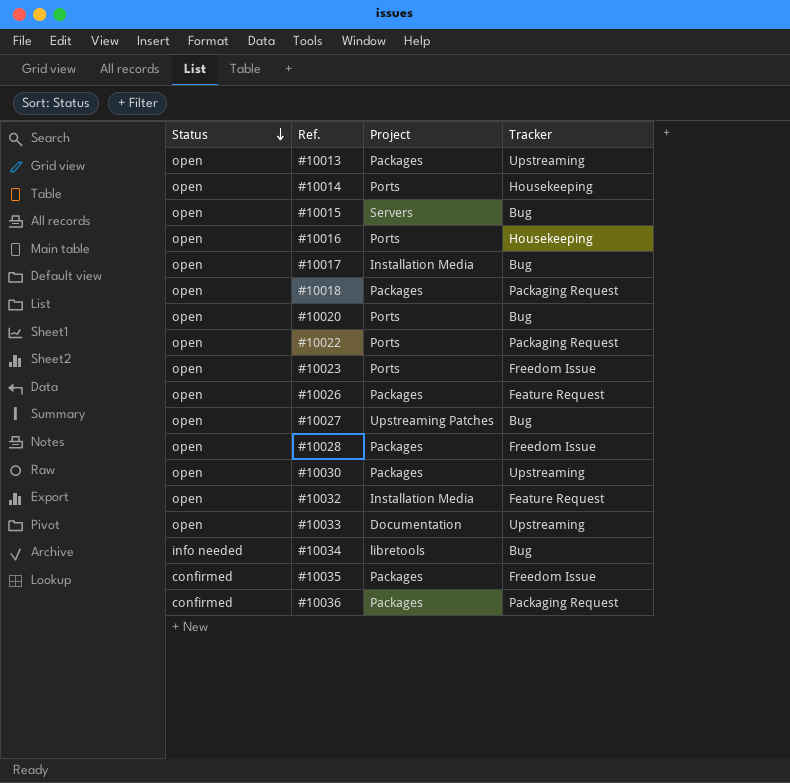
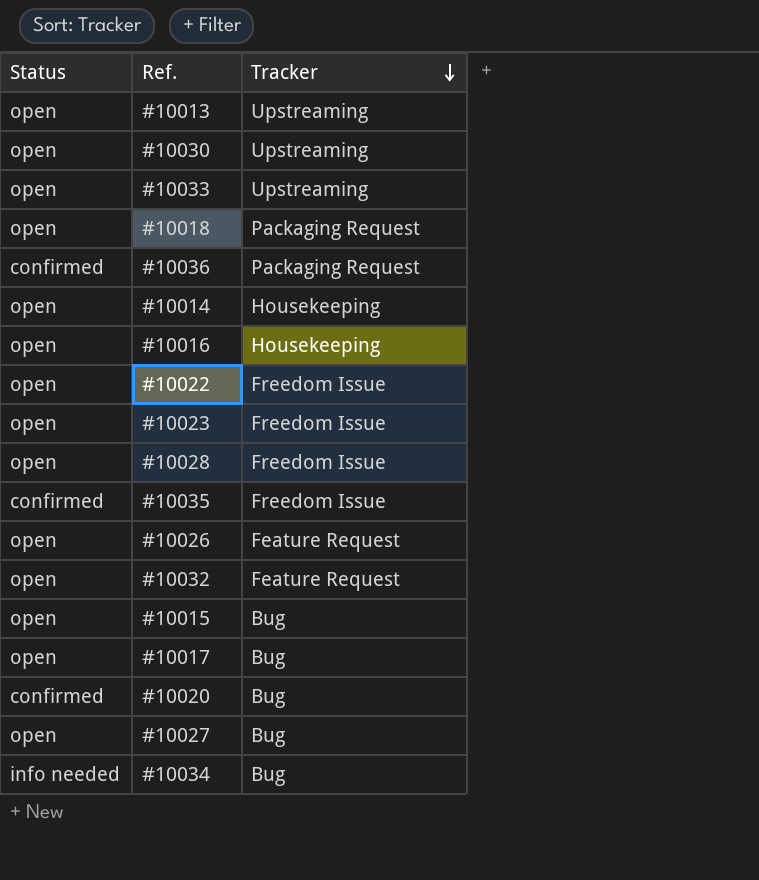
row order: Status descending -> Tracker descending
column Project | position: 3 -> none
#10022 | Tracker: Packaging Request -> Freedom Issue
#10020 | Status: open -> confirmed

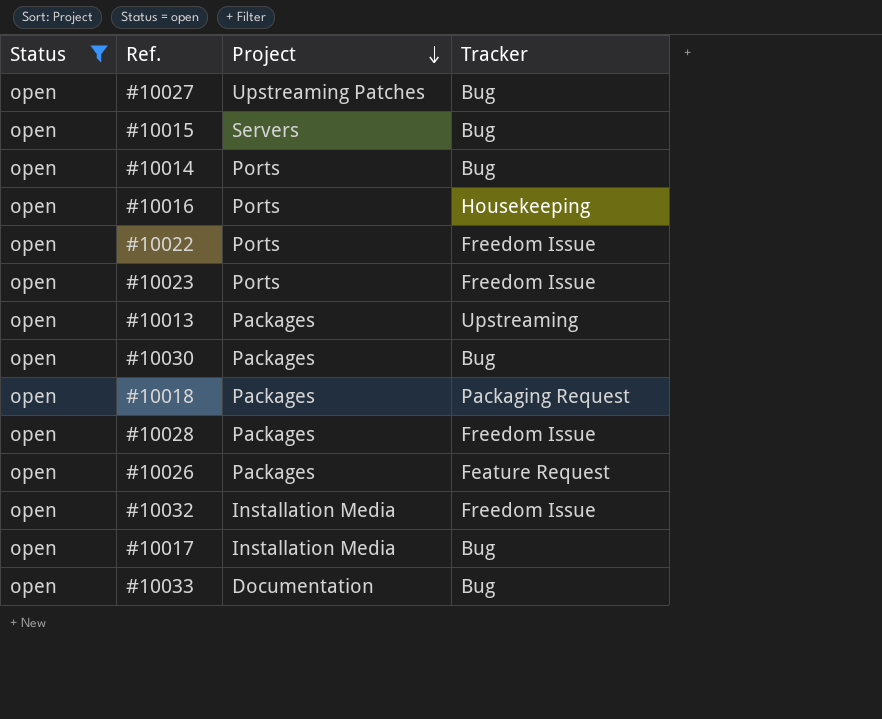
filter: none -> Status = open
row order: Tracker descending -> Project descending
column Project | position: none -> 3
#10014 | Tracker: Housekeeping -> Bug
#10030 | Tracker: Upstreaming -> Bug
#10032 | Tracker: Feature Request -> Freedom Issue
#10033 | Tracker: Upstreaming -> Bug

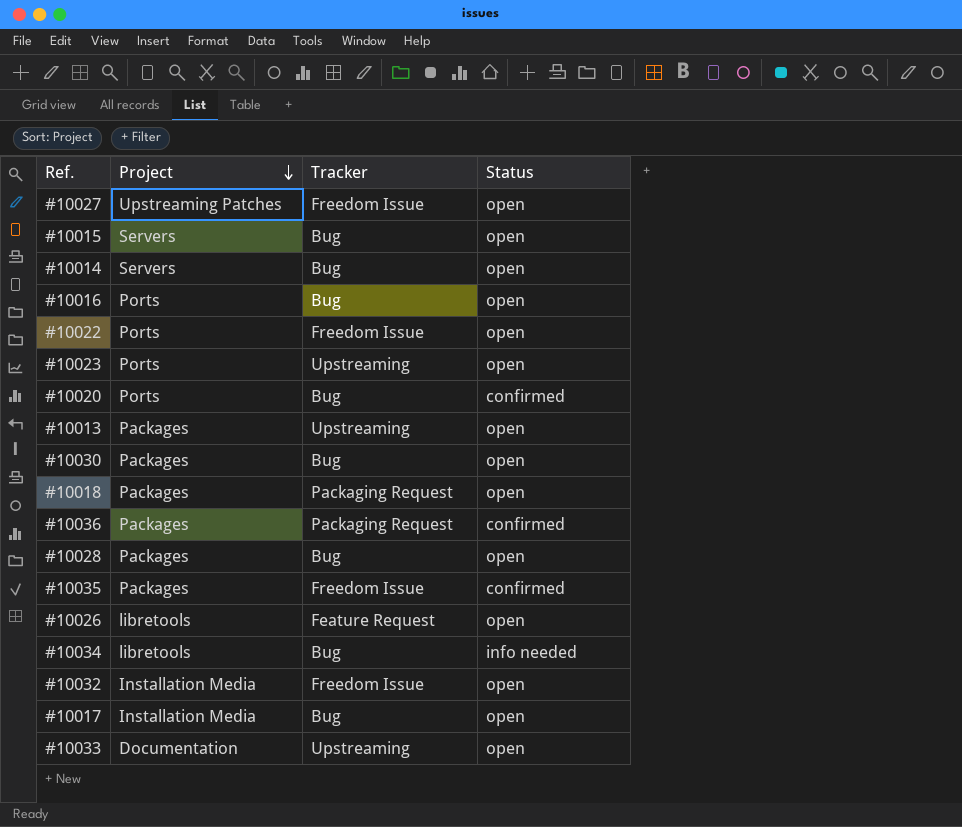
filter: Status = open -> none
column Status | position: 1 -> 4
#10027 | Tracker: Bug -> Freedom Issue
#10014 | Project: Ports -> Servers
#10016 | Tracker: Housekeeping -> Bug
#10023 | Tracker: Freedom Issue -> Upstreaming
#10028 | Tracker: Freedom Issue -> Bug
#10026 | Project: Packages -> libretools
#10033 | Tracker: Bug -> Upstreaming

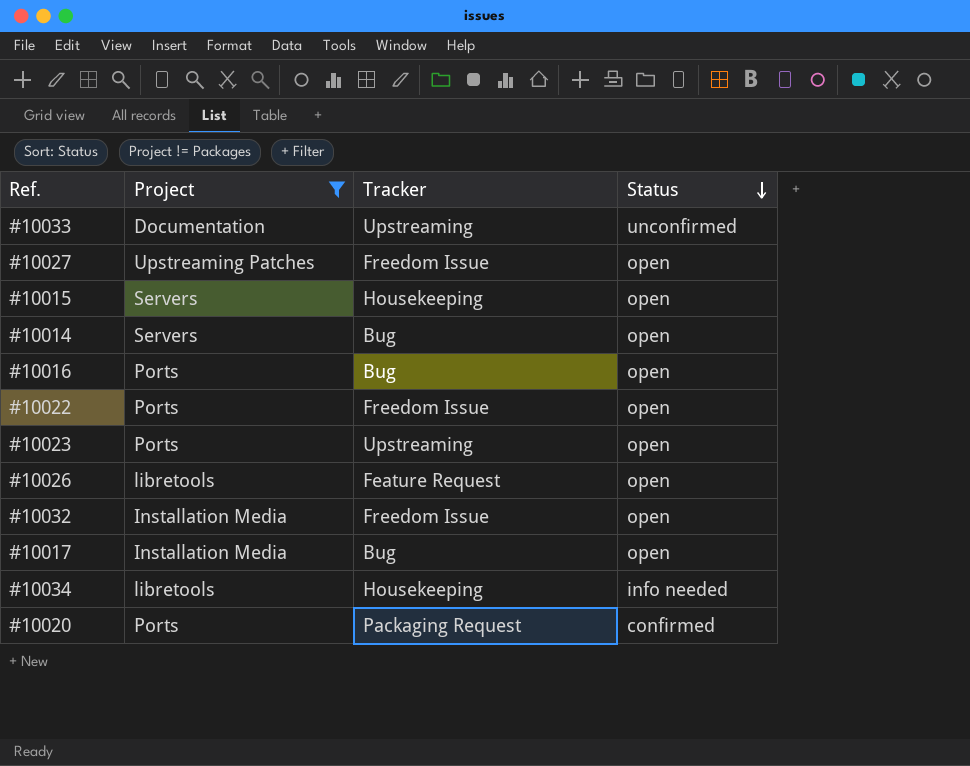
filter: none -> Project != Packages
row order: Project descending -> Status descending
#10033 | Status: open -> unconfirmed
#10015 | Tracker: Bug -> Housekeeping
#10034 | Tracker: Bug -> Housekeeping
#10020 | Tracker: Bug -> Packaging Request

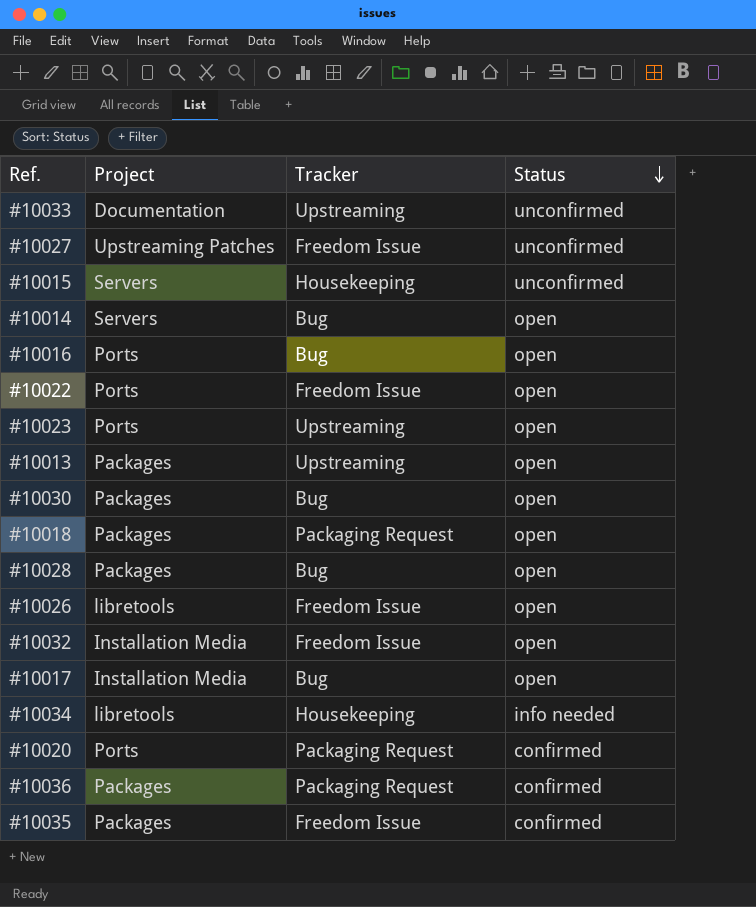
filter: Project != Packages -> none
#10027 | Status: open -> unconfirmed
#10015 | Status: open -> unconfirmed
#10026 | Tracker: Feature Request -> Freedom Issue

